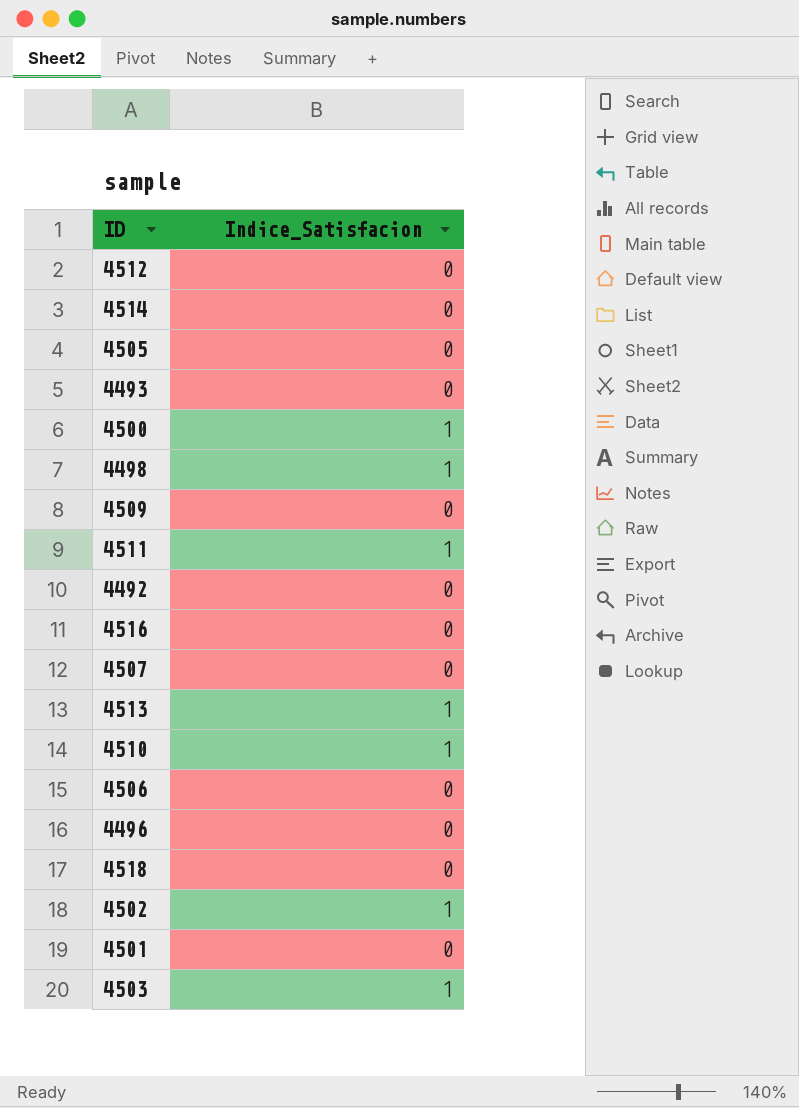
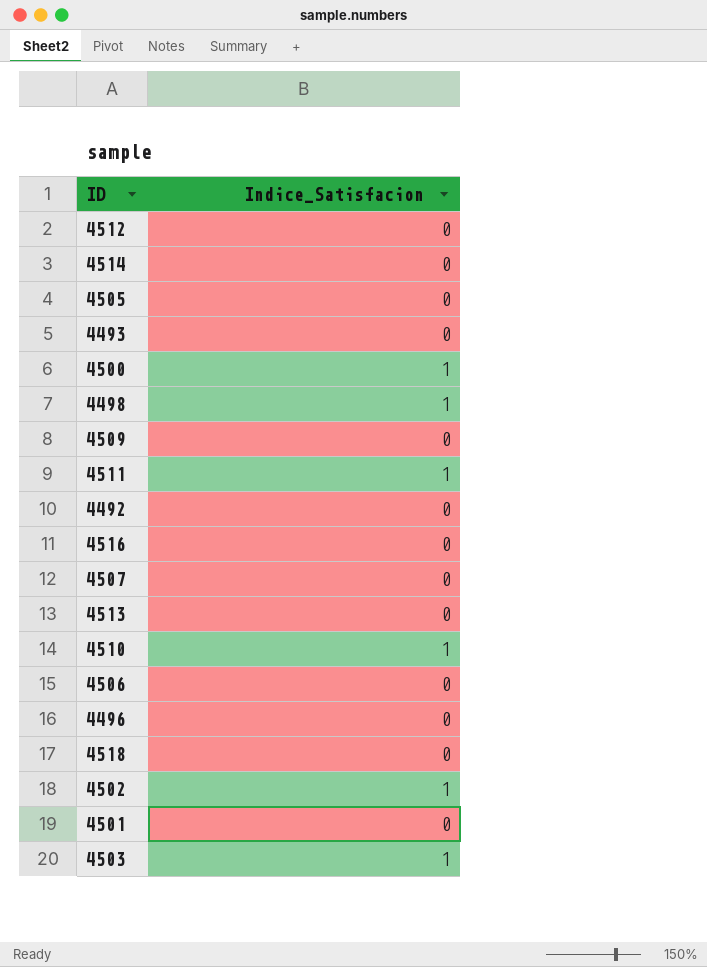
4513 | Indice_Satisfacion: 1 -> 0

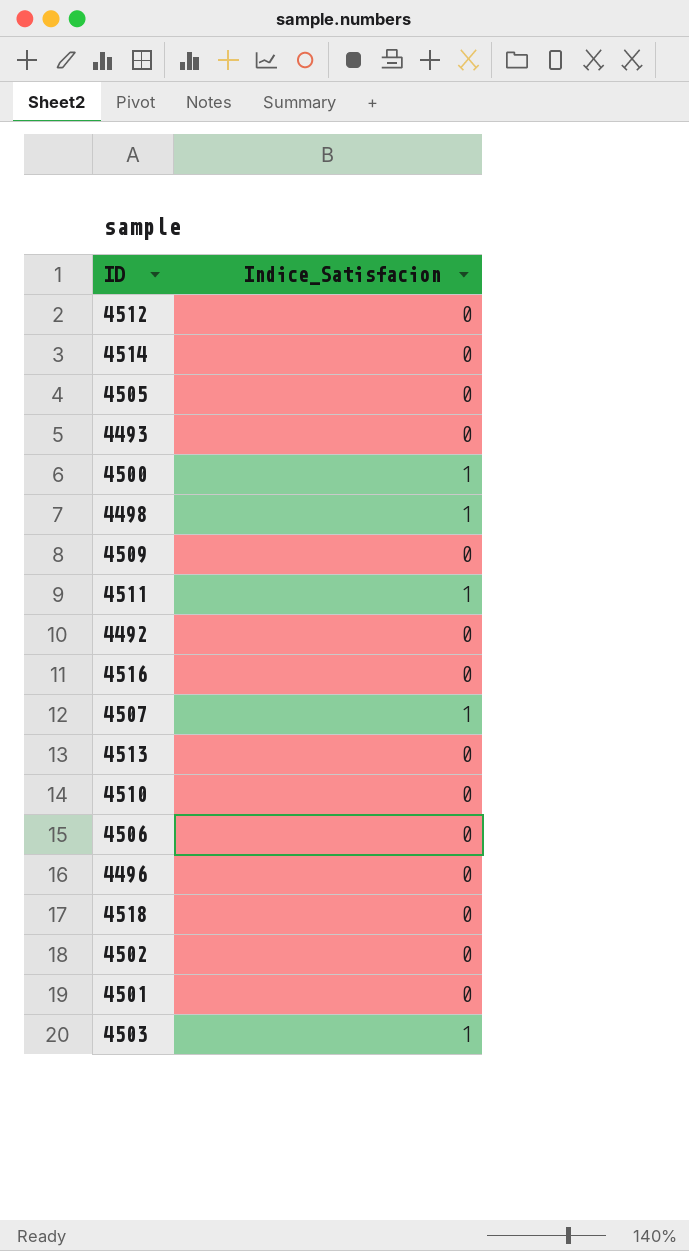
4507 | Indice_Satisfacion: 0 -> 1
4510 | Indice_Satisfacion: 1 -> 0
4502 | Indice_Satisfacion: 1 -> 0

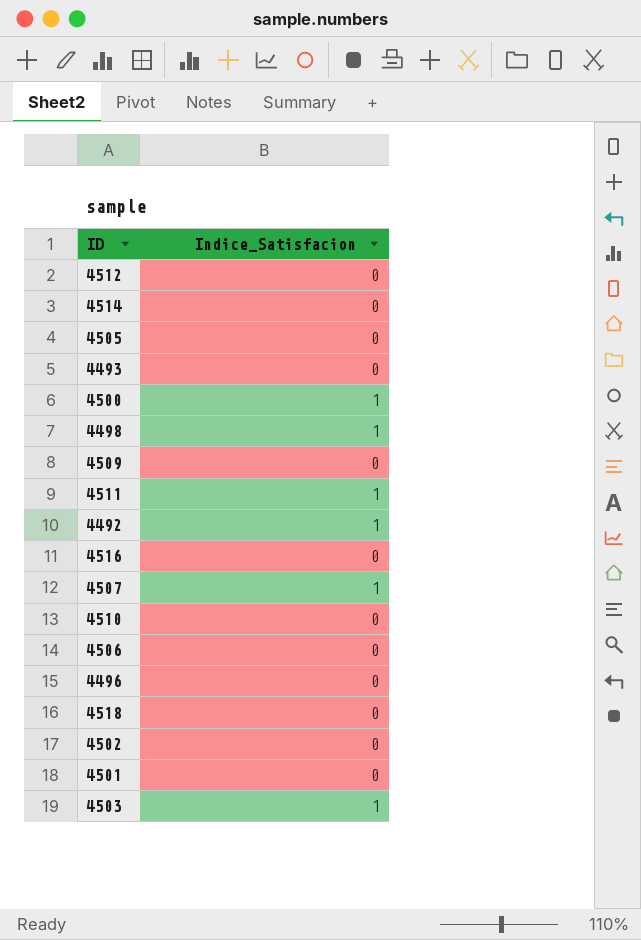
row 4513: 0 -> none
4492 | Indice_Satisfacion: 0 -> 1

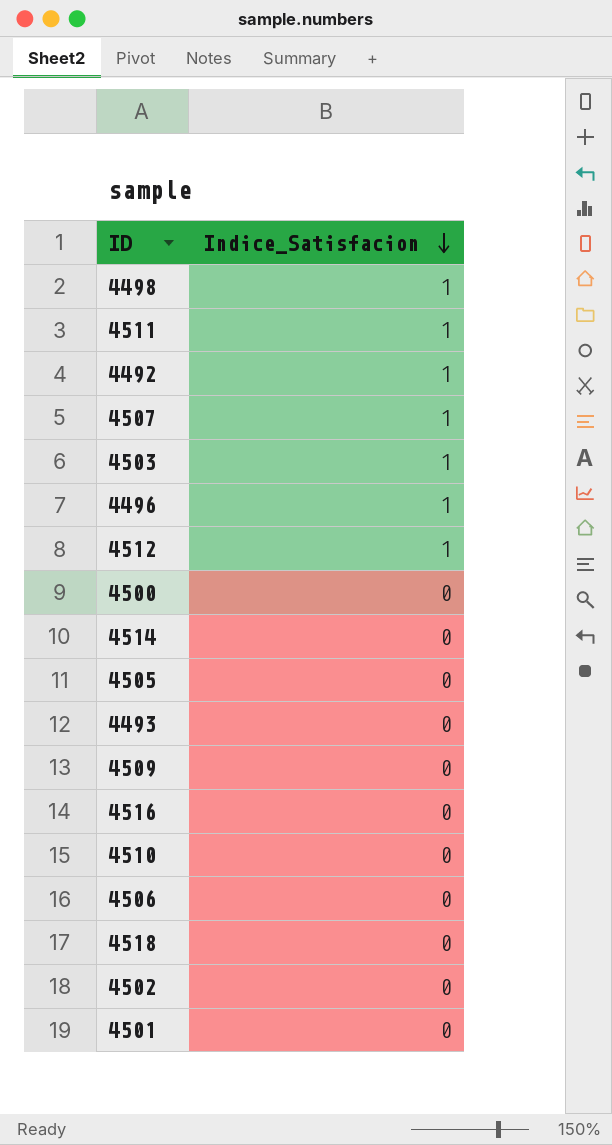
row order: none -> Indice_Satisfacion descending
4496 | Indice_Satisfacion: 0 -> 1
4512 | Indice_Satisfacion: 0 -> 1
4500 | Indice_Satisfacion: 1 -> 0

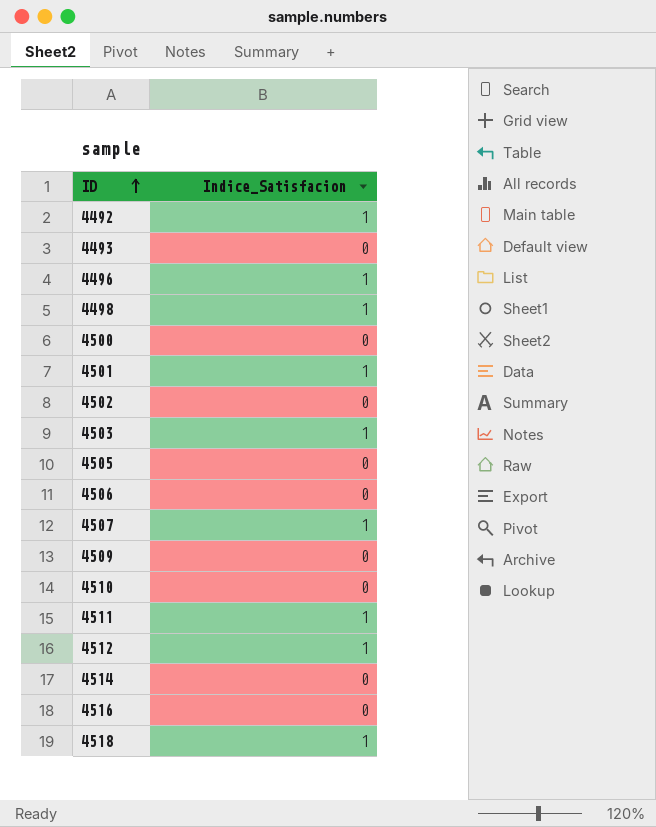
row order: Indice_Satisfacion descending -> ID ascending
4501 | Indice_Satisfacion: 0 -> 1
4518 | Indice_Satisfacion: 0 -> 1

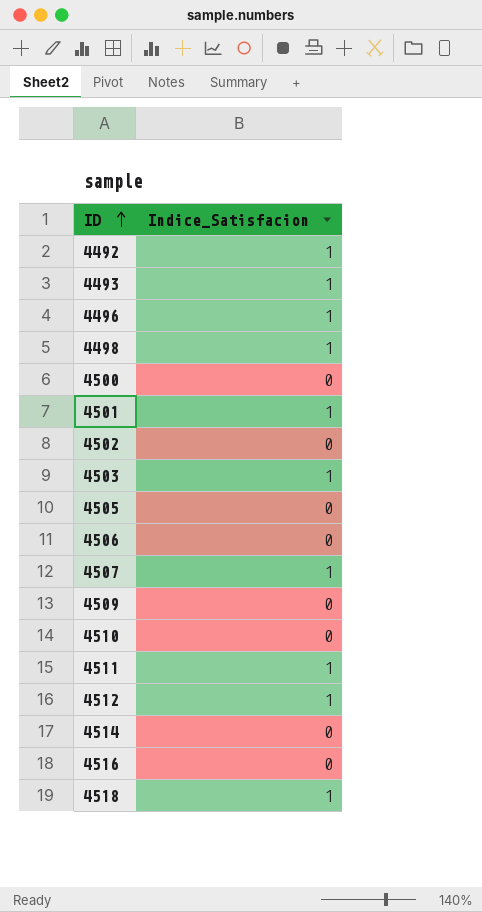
4493 | Indice_Satisfacion: 0 -> 1

